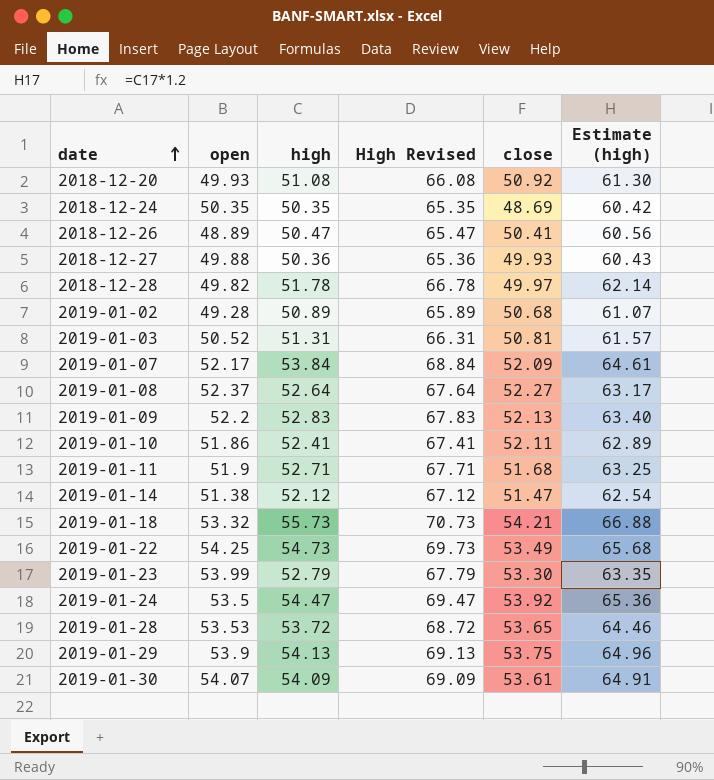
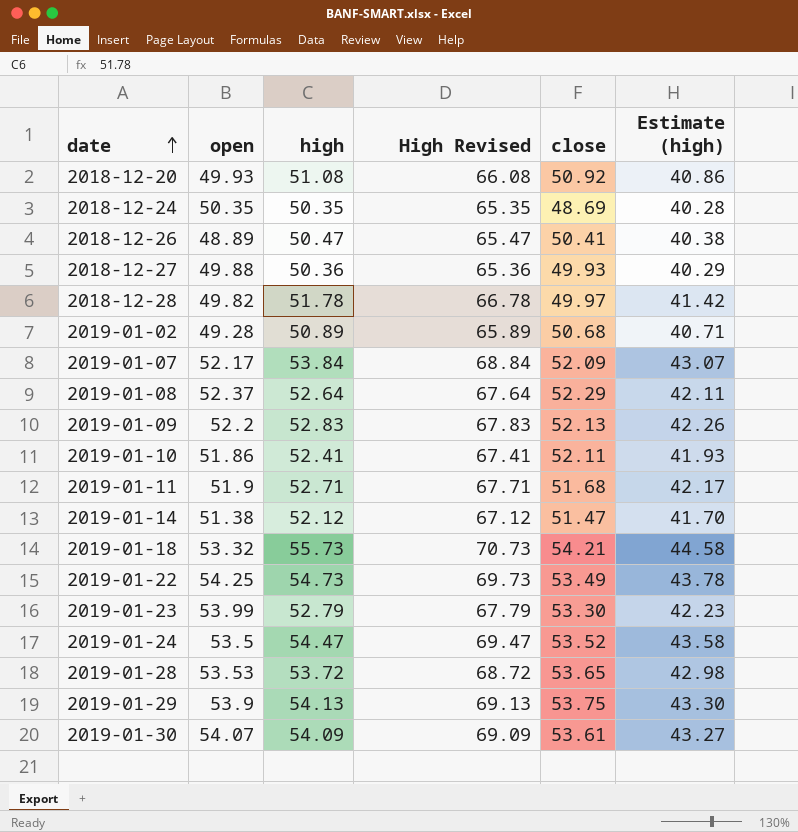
column Estimate (high) | formula: [high] * 1.2 -> [high] * 0.8
row 2019-01-03: 50.52 | 51.31 | 66.31 | 50.81 | 61.57 -> none
2019-01-08 | close: 52.27 -> 52.29
2019-01-24 | close: 53.92 -> 53.52

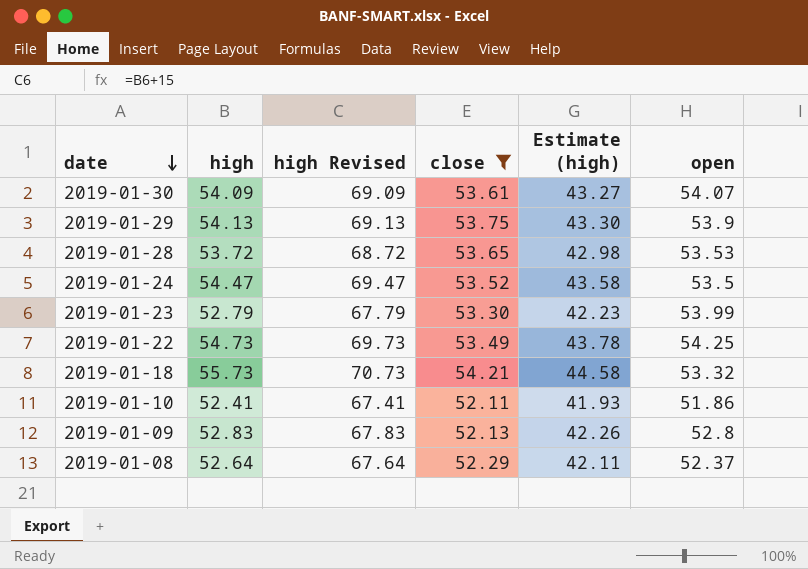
filter: none -> close >= 52.11
row order: date ascending -> date descending
column name: High Revised -> high Revised
column open | position: 2 -> 6
2019-01-09 | open: 52.2 -> 52.8

